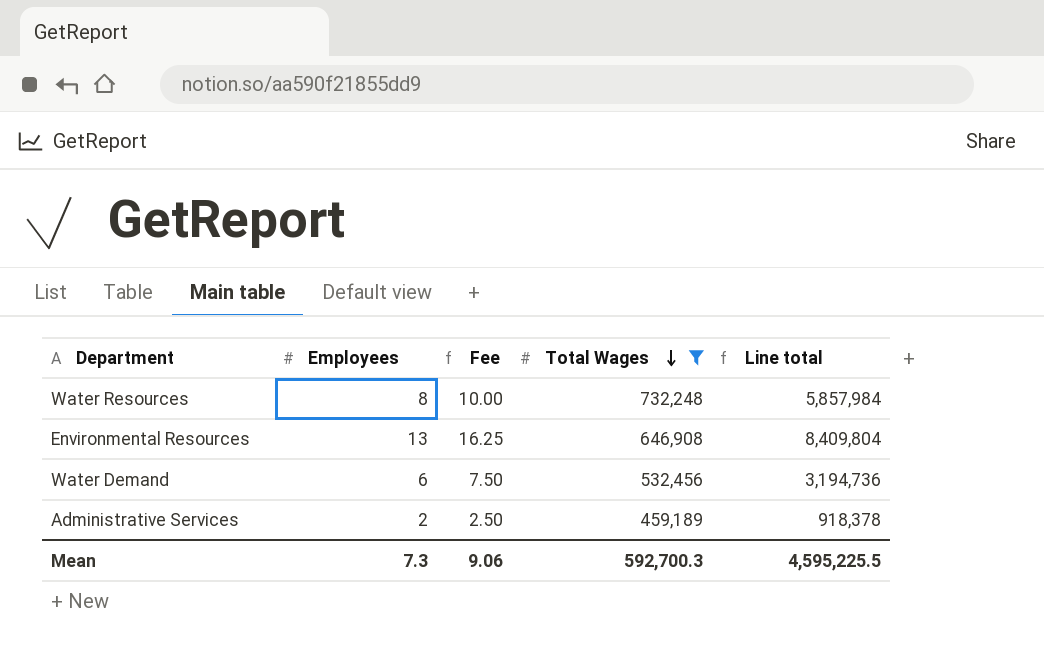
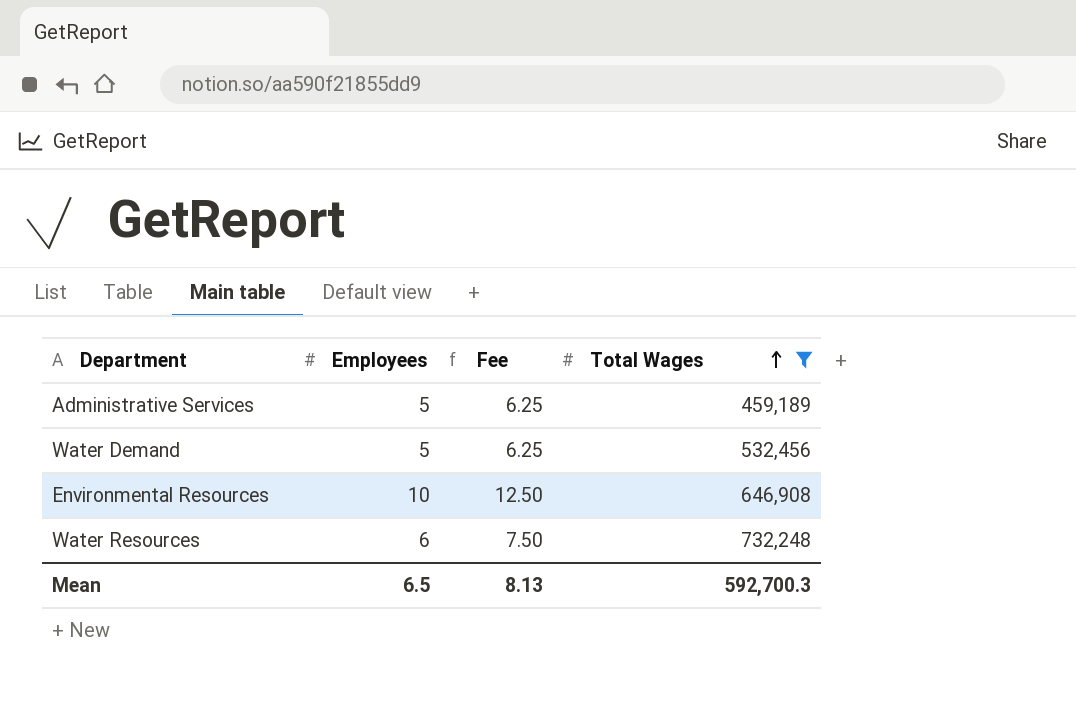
row order: Total Wages descending -> Total Wages ascending
column Line total | formula: [Employees] * [Total Wages] -> none
Administrative Services | Employees: 2 -> 5
Administrative Services | Fee: 2.50 -> 6.25
Water Demand | Employees: 6 -> 5
Water Demand | Fee: 7.50 -> 6.25
Environmental Resources | Employees: 13 -> 10
Environmental Resources | Fee: 16.25 -> 12.50
Water Resources | Employees: 8 -> 6
Water Resources | Fee: 10.00 -> 7.50
Mean | Employees: 7.3 -> 6.5
Mean | Fee: 9.06 -> 8.13

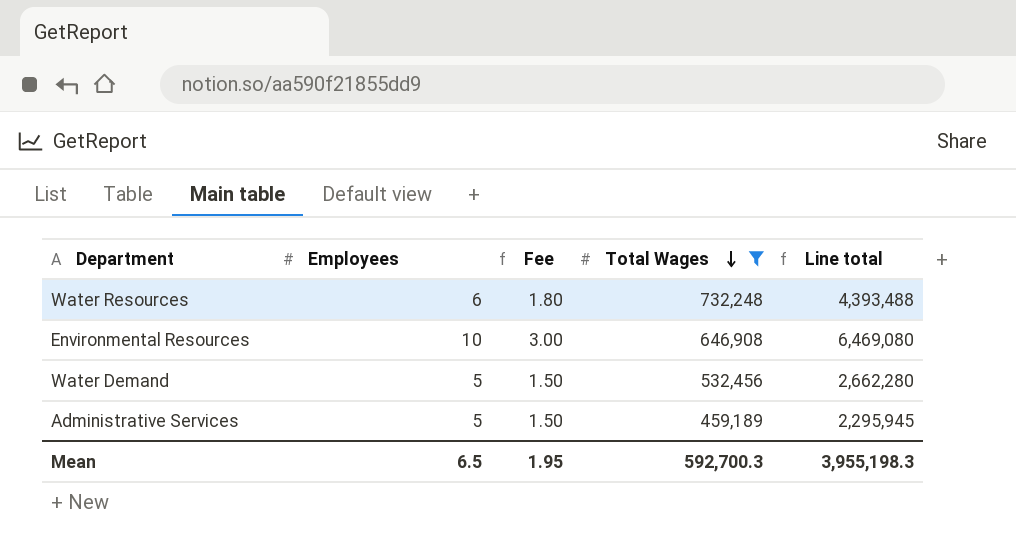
row order: Total Wages ascending -> Total Wages descending
column Fee | formula: [Employees] * 1.25 -> [Employees] * 0.3
column Line total | formula: none -> [Employees] * [Total Wages]
Mean | Fee: 8.13 -> 1.95

